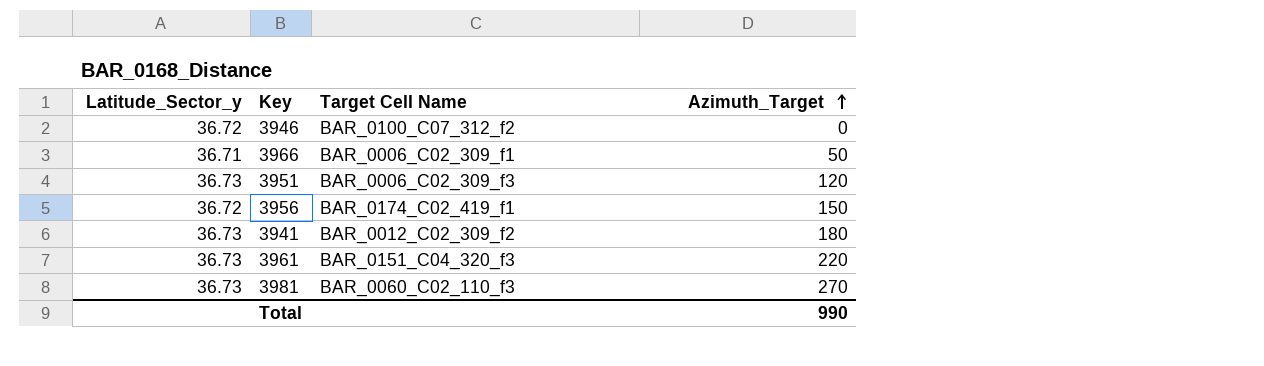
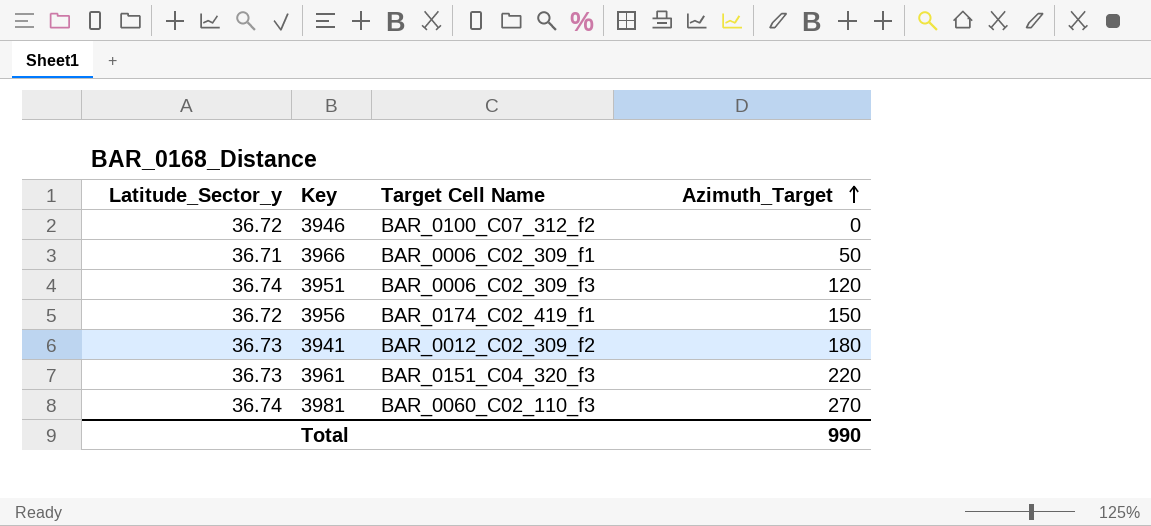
3951 | Latitude_Sector_y: 36.73 -> 36.74
3981 | Latitude_Sector_y: 36.73 -> 36.74

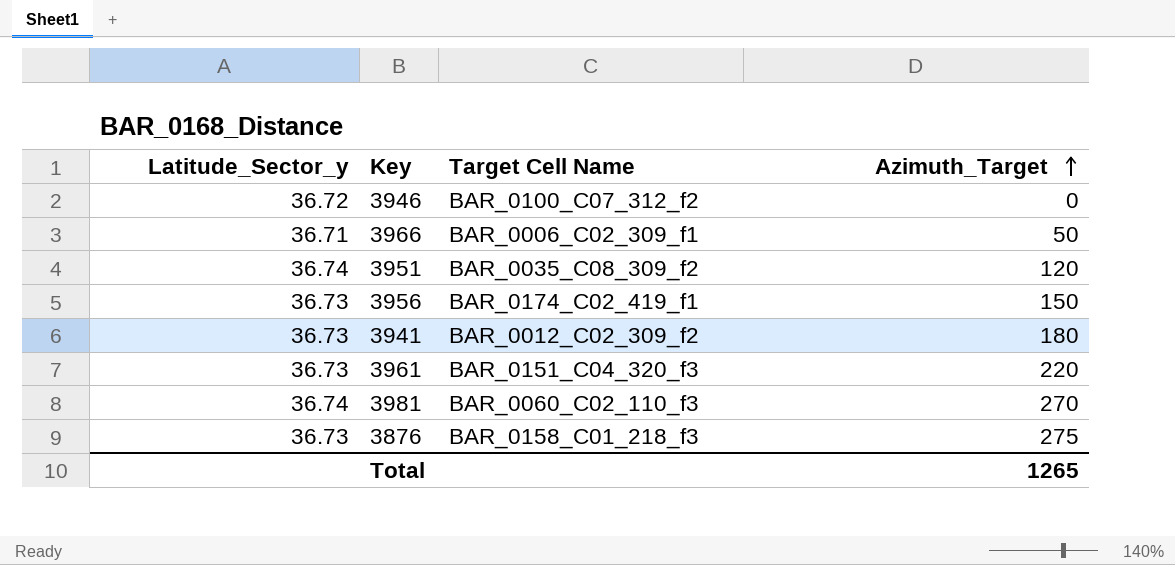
3951 | Target Cell Name: BAR_0006_C02_309_f3 -> BAR_0035_C08_309_f2
3956 | Latitude_Sector_y: 36.72 -> 36.73
row 3876: none -> 36.73 | BAR_0158_C01_218_f3 | 275
Total | Azimuth_Target: 990 -> 1265

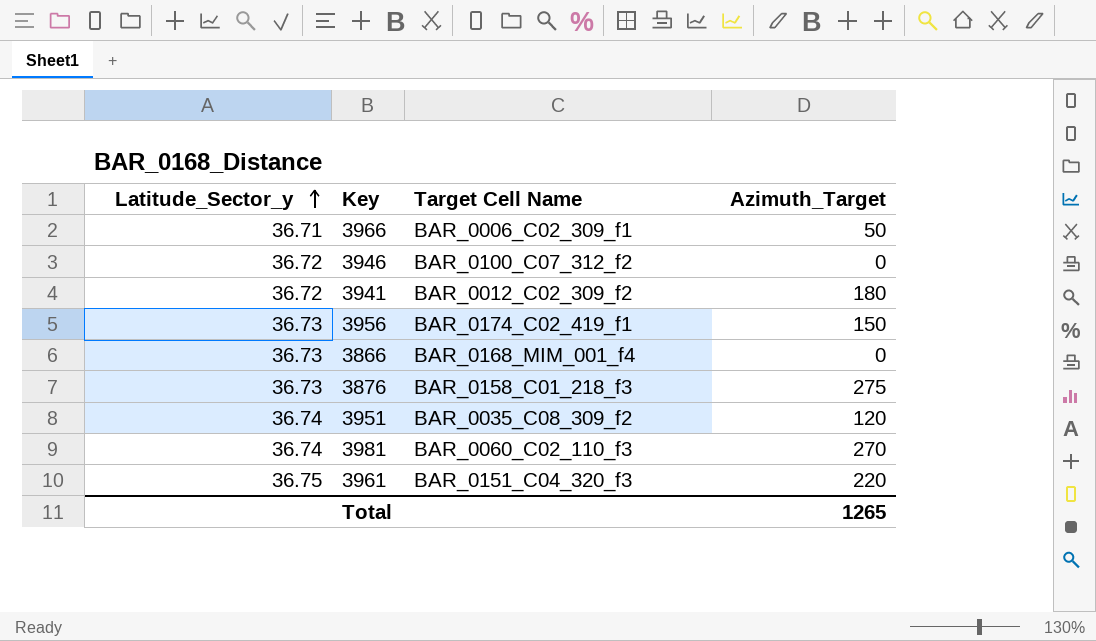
row order: Azimuth_Target ascending -> Latitude_Sector_y ascending
3941 | Latitude_Sector_y: 36.73 -> 36.72
row 3866: none -> 36.73 | BAR_0168_MIM_001_f4 | 0
3961 | Latitude_Sector_y: 36.73 -> 36.75

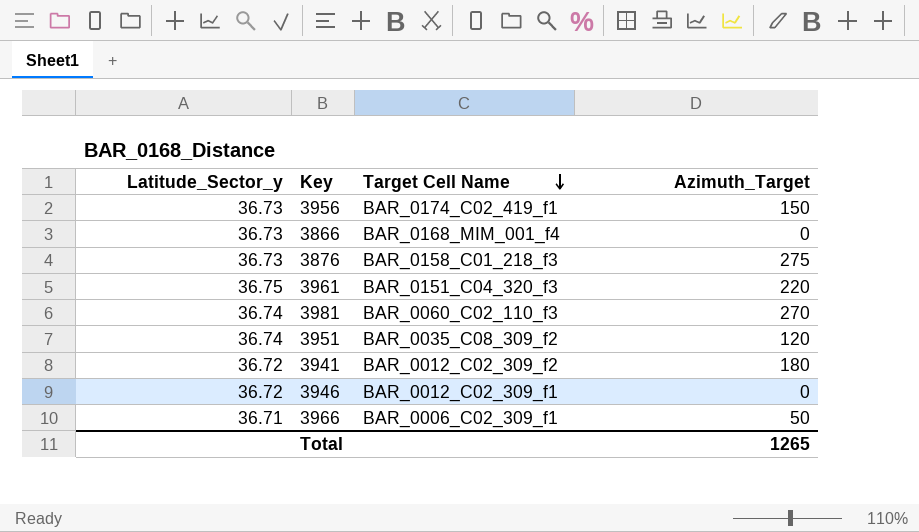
row order: Latitude_Sector_y ascending -> Target Cell Name descending
3946 | Target Cell Name: BAR_0100_C07_312_f2 -> BAR_0012_C02_309_f1

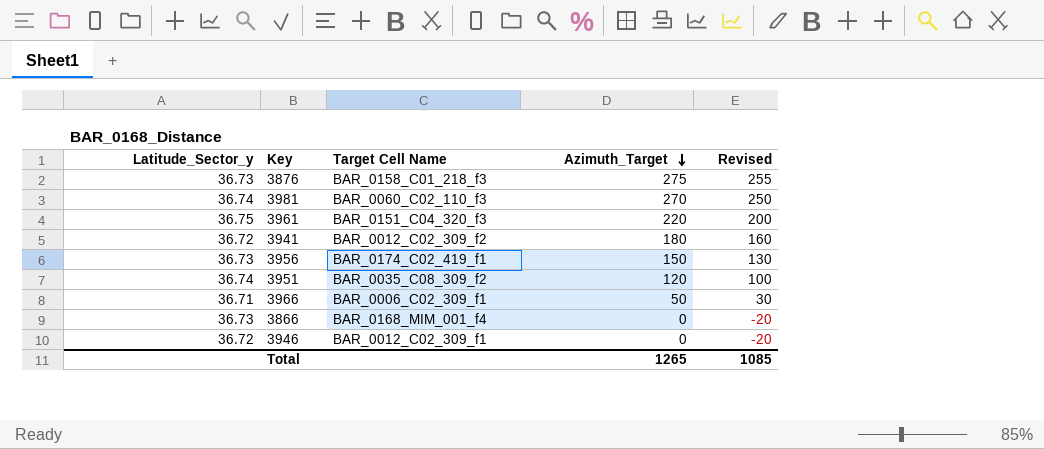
row order: Target Cell Name descending -> Azimuth_Target descending
column Revised | formula: none -> [Azimuth_Target] - 20

